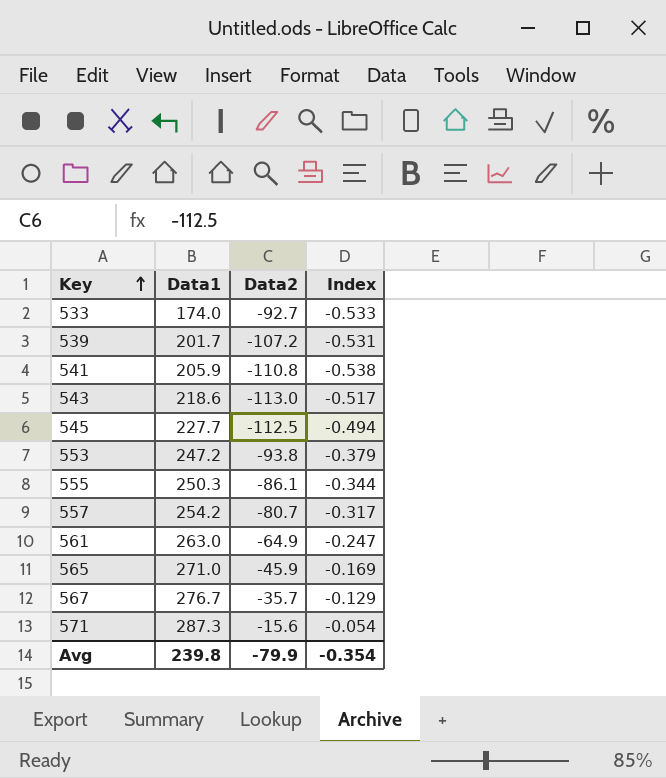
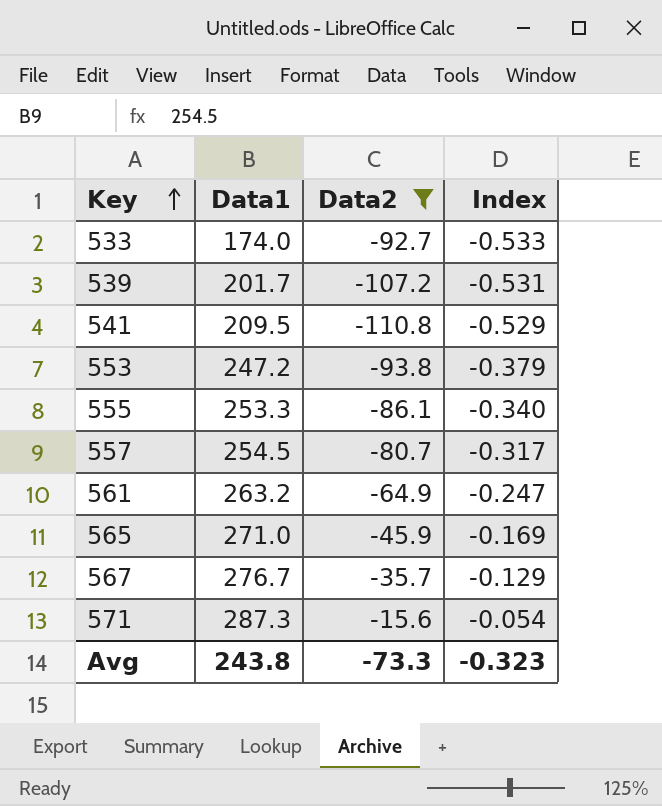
filter: none -> Data2 >= -110.8
541 | Data1: 205.9 -> 209.5
541 | Index: -0.538 -> -0.529
555 | Data1: 250.3 -> 253.3
555 | Index: -0.344 -> -0.340
557 | Data1: 254.2 -> 254.5
561 | Data1: 263.0 -> 263.2
Avg | Data1: 239.8 -> 243.8
Avg | Data2: -79.9 -> -73.3
Avg | Index: -0.354 -> -0.323

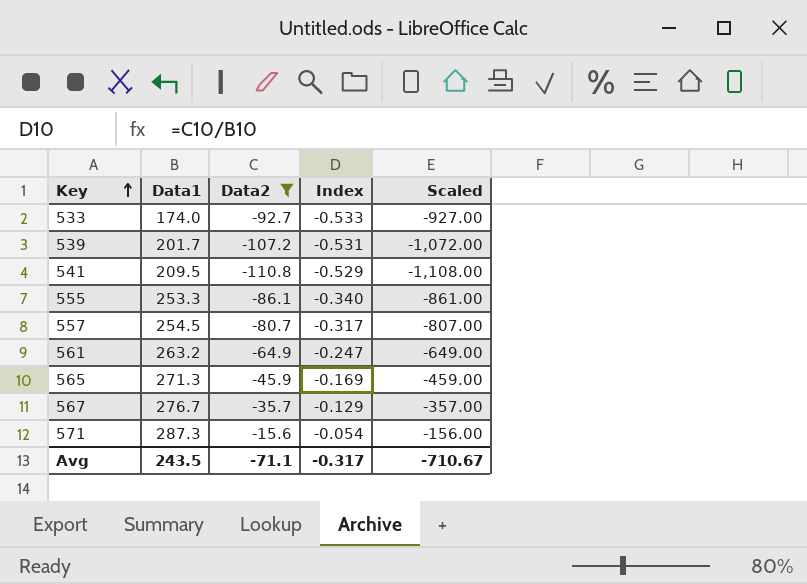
column Scaled | formula: none -> [Data2] * 10
row 553: 247.2 | -93.8 | -0.379 -> none
565 | Data1: 271.0 -> 271.3
Avg | Data1: 243.8 -> 243.5
Avg | Data2: -73.3 -> -71.1
Avg | Index: -0.323 -> -0.317

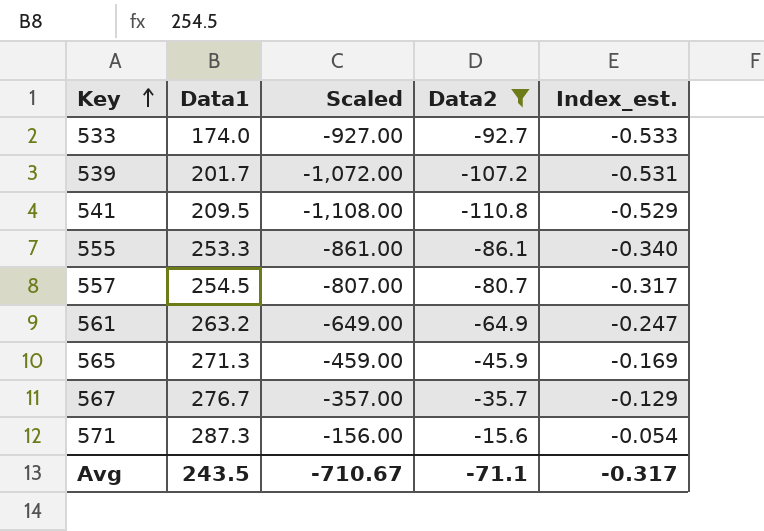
column Scaled | position: 5 -> 3
column name: Index -> Index_est.

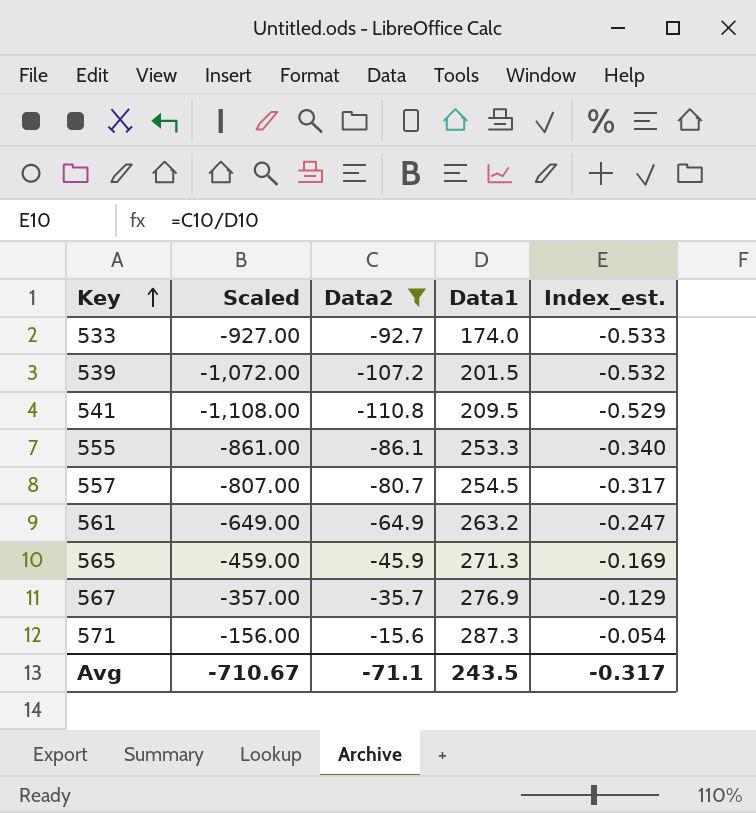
column Data1 | position: 2 -> 4
539 | Data1: 201.7 -> 201.5
539 | Index_est.: -0.531 -> -0.532
567 | Data1: 276.7 -> 276.9

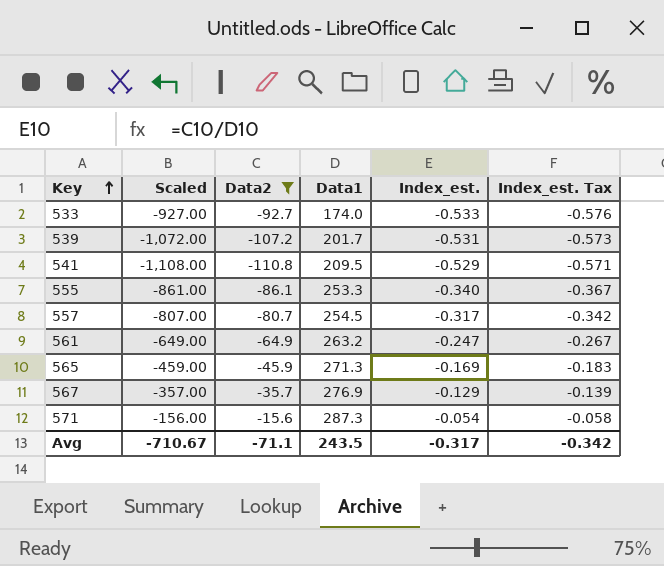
column Index_est. Tax | formula: none -> [Index_est.] * 1.08
539 | Data1: 201.5 -> 201.7
539 | Index_est.: -0.532 -> -0.531

